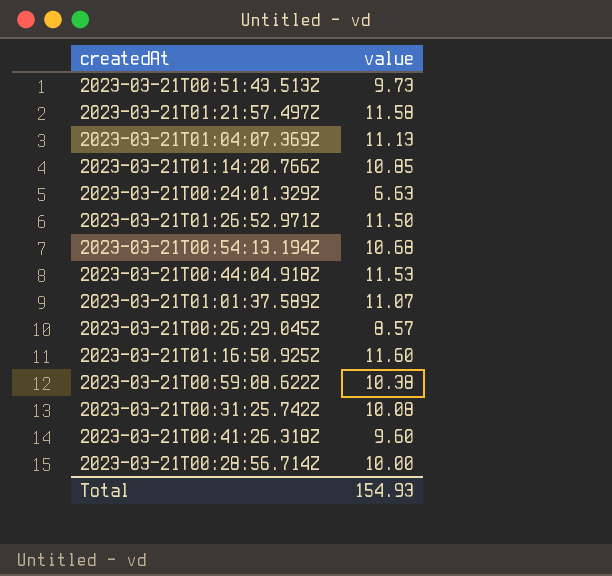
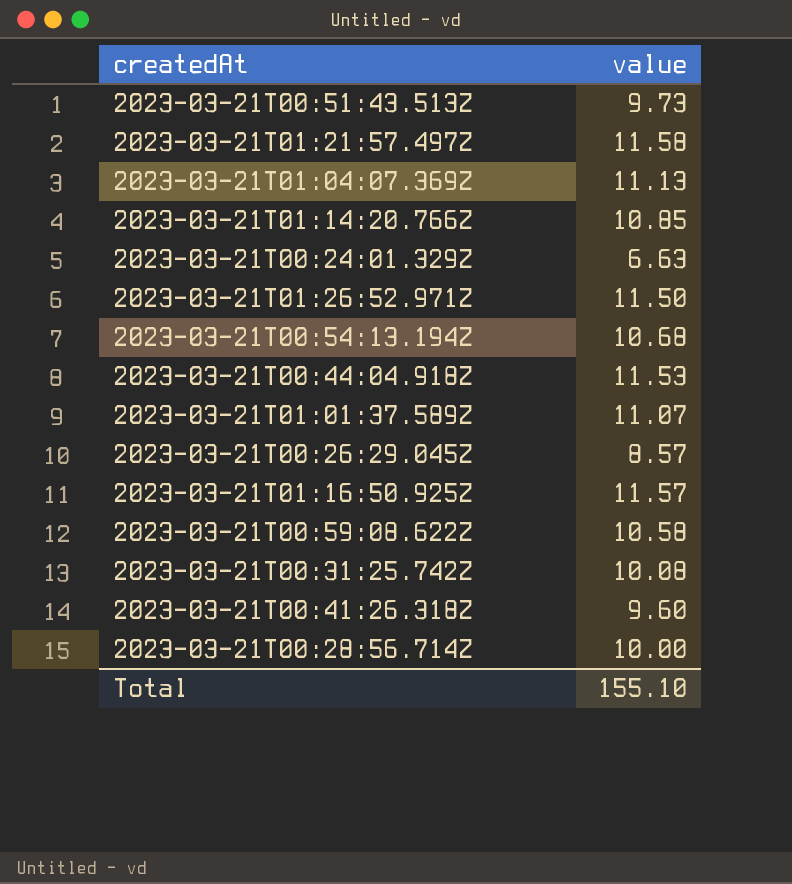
2023-03-21T01:16:50.925Z | value: 11.60 -> 11.57
2023-03-21T00:59:08.622Z | value: 10.38 -> 10.58
Total | value: 154.93 -> 155.10

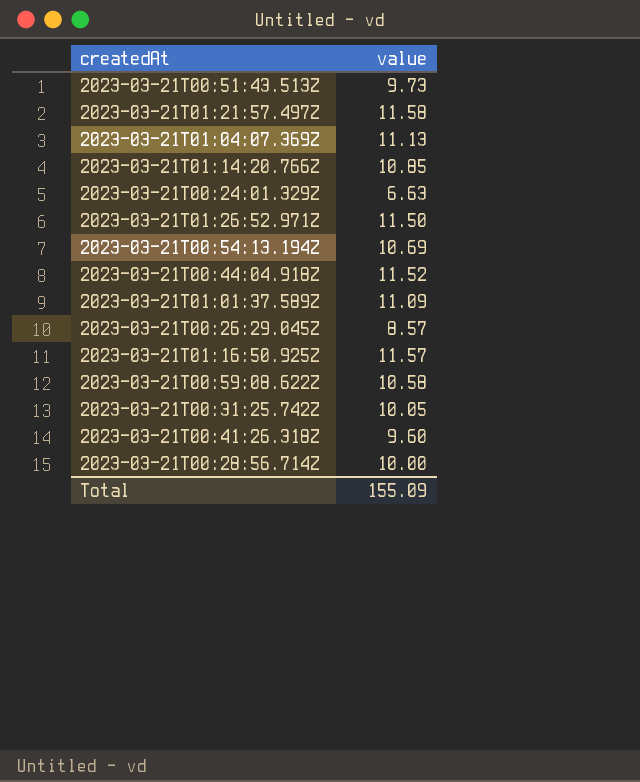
2023-03-21T00:54:13.194Z | value: 10.68 -> 10.69
2023-03-21T00:44:04.918Z | value: 11.53 -> 11.52
2023-03-21T01:01:37.589Z | value: 11.07 -> 11.09
2023-03-21T00:31:25.742Z | value: 10.08 -> 10.05
Total | value: 155.10 -> 155.09

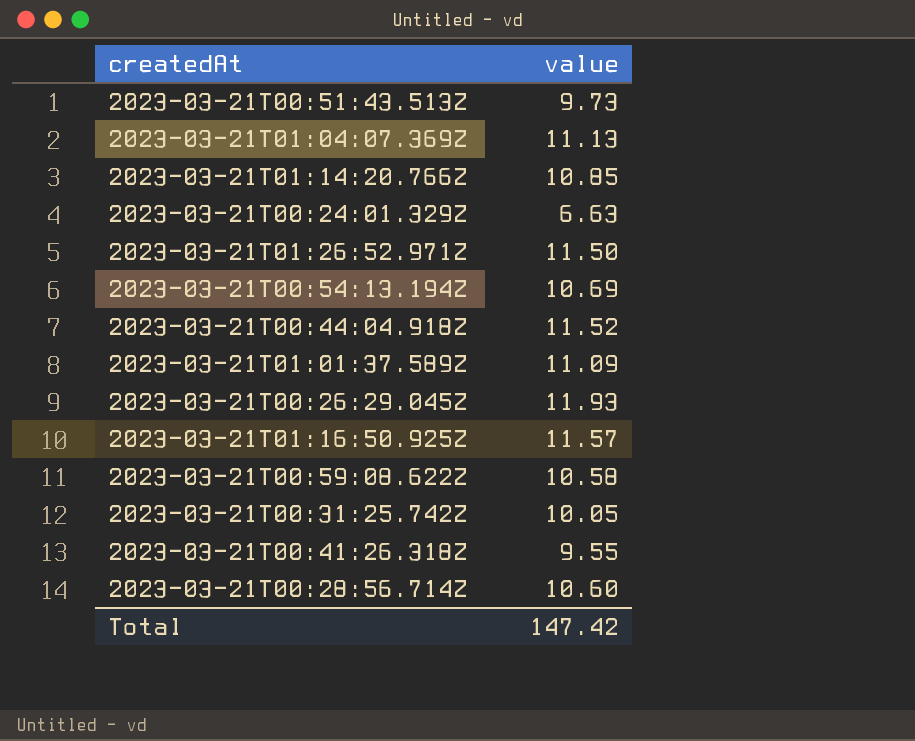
row 2023-03-21T01:21:57.497Z: 11.58 -> none
2023-03-21T00:26:29.045Z | value: 8.57 -> 11.93
2023-03-21T00:41:26.318Z | value: 9.60 -> 9.55
2023-03-21T00:28:56.714Z | value: 10.00 -> 10.60
Total | value: 155.09 -> 147.42

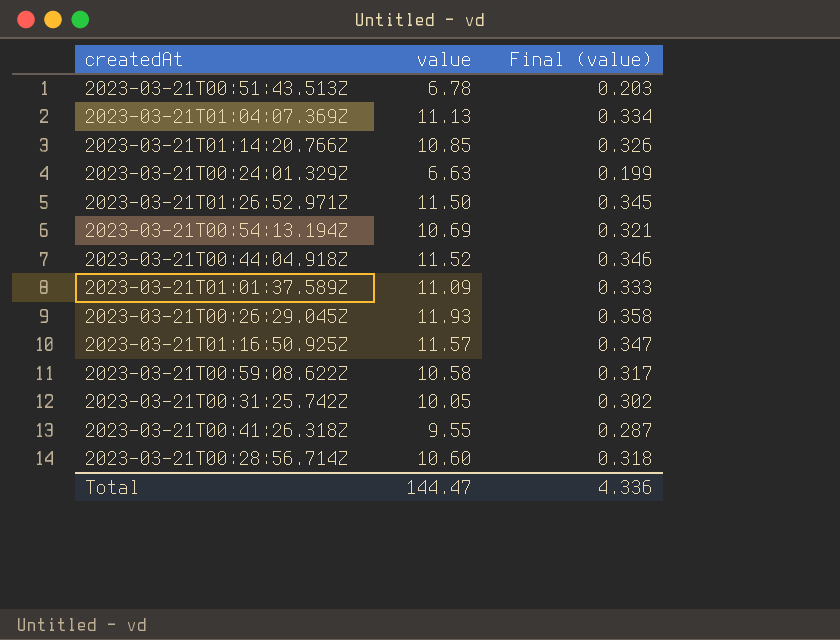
column Final (value) | formula: none -> [value] * 0.03
2023-03-21T00:51:43.513Z | value: 9.73 -> 6.78
Total | value: 147.42 -> 144.47

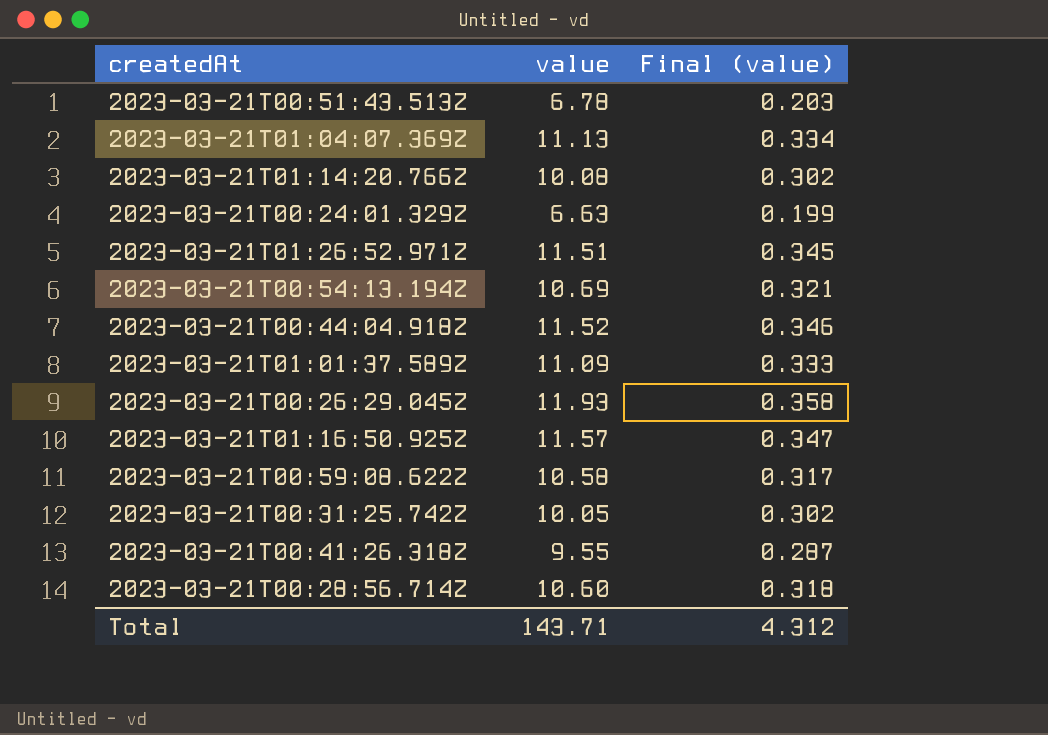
2023-03-21T01:14:20.766Z | value: 10.85 -> 10.08
2023-03-21T01:14:20.766Z | Final (value): 0.326 -> 0.302
2023-03-21T01:26:52.971Z | value: 11.50 -> 11.51
Total | value: 144.47 -> 143.71
Total | Final (value): 4.336 -> 4.312

